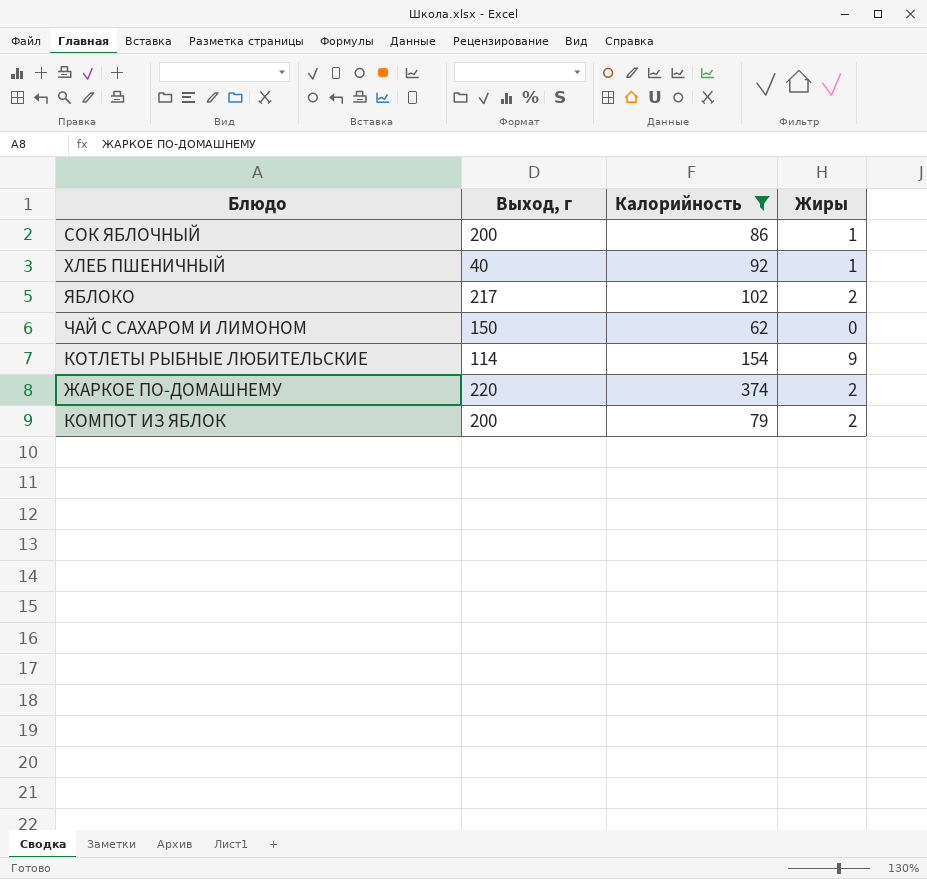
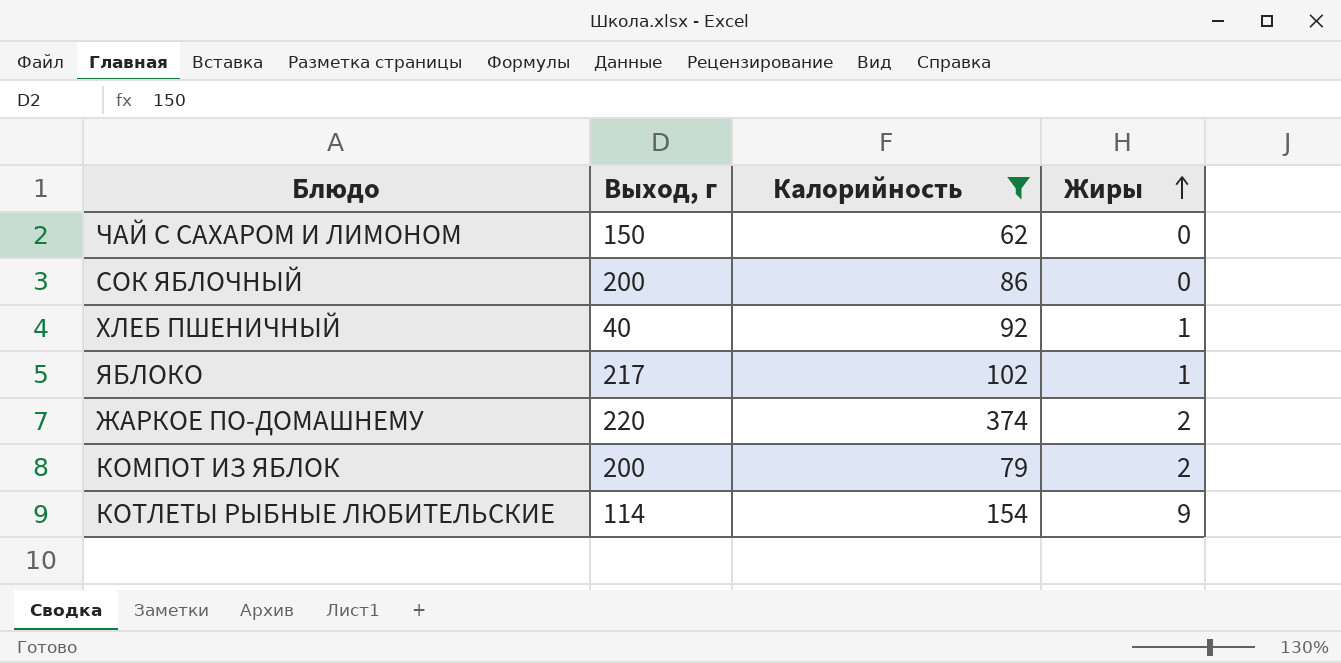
row order: none -> Жиры ascending
СОК ЯБЛОЧНЫЙ | Жиры: 1 -> 0
ЯБЛОКО | Жиры: 2 -> 1

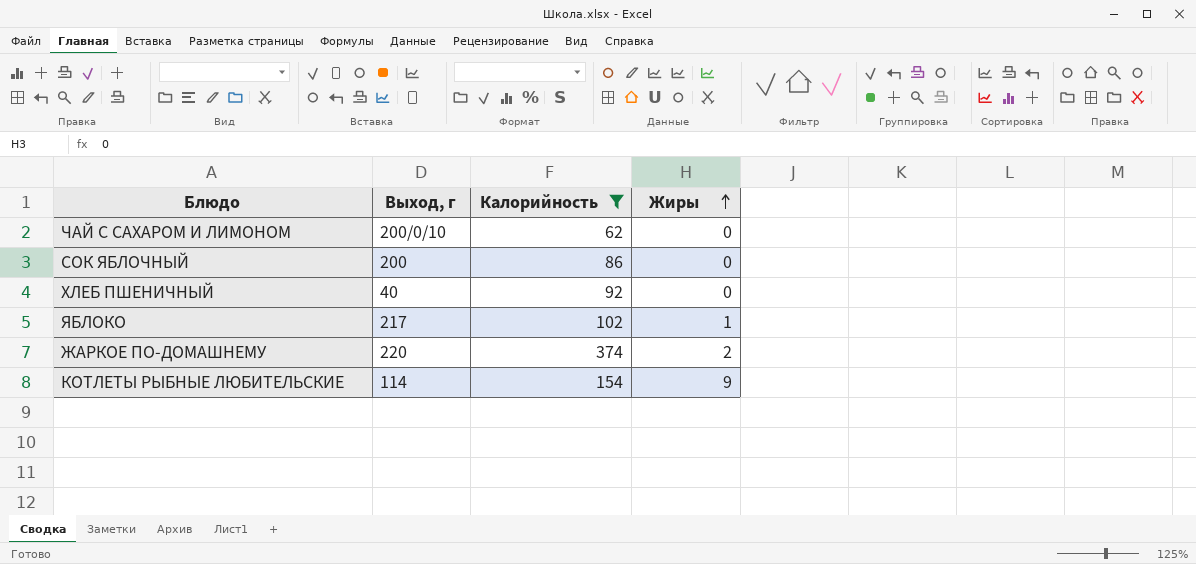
row КОМПОТ ИЗ ЯБЛОК: 200 | 79 | 2 -> none
ЧАЙ С САХАРОМ И ЛИМОНОМ | Выход, г: 150 -> 200/0/10
ХЛЕБ ПШЕНИЧНЫЙ | Жиры: 1 -> 0

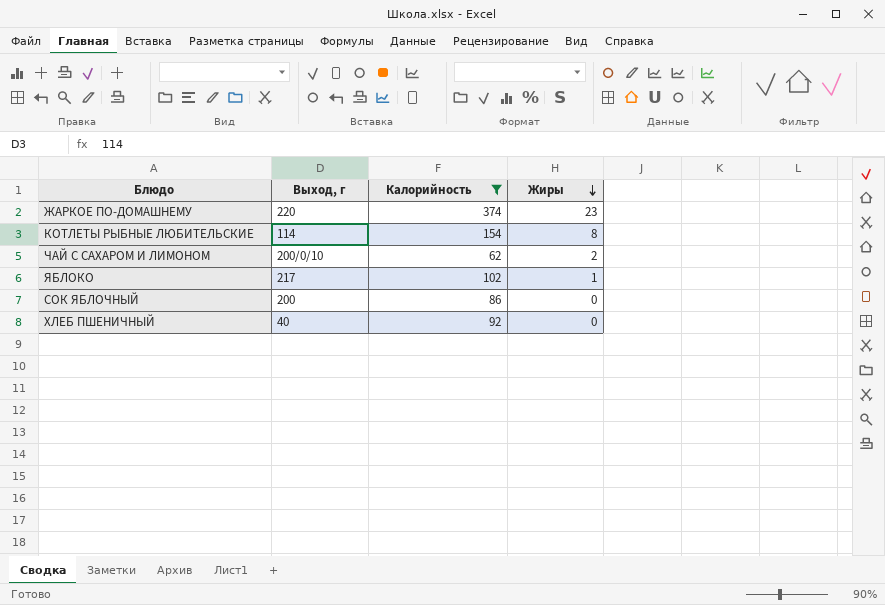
row order: Жиры ascending -> Жиры descending
ЖАРКОЕ ПО-ДОМАШНЕМУ | Жиры: 2 -> 23
КОТЛЕТЫ РЫБНЫЕ ЛЮБИТЕЛЬСКИЕ | Жиры: 9 -> 8
ЧАЙ С САХАРОМ И ЛИМОНОМ | Жиры: 0 -> 2

